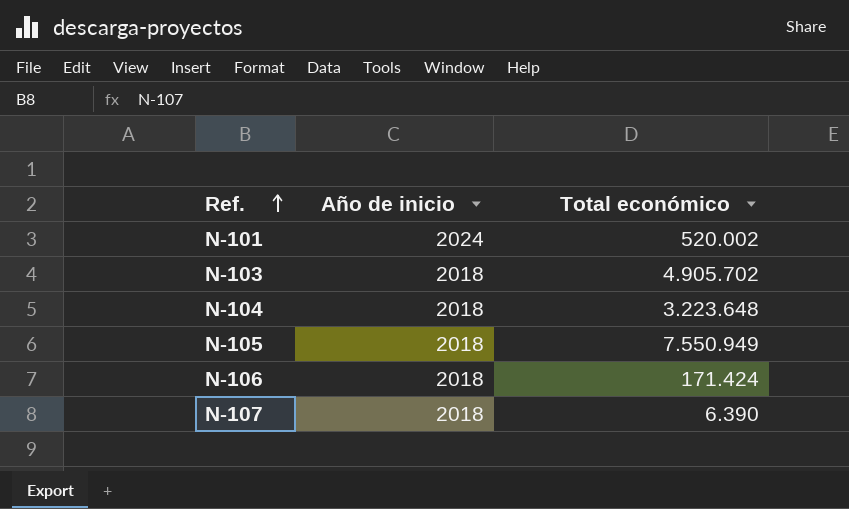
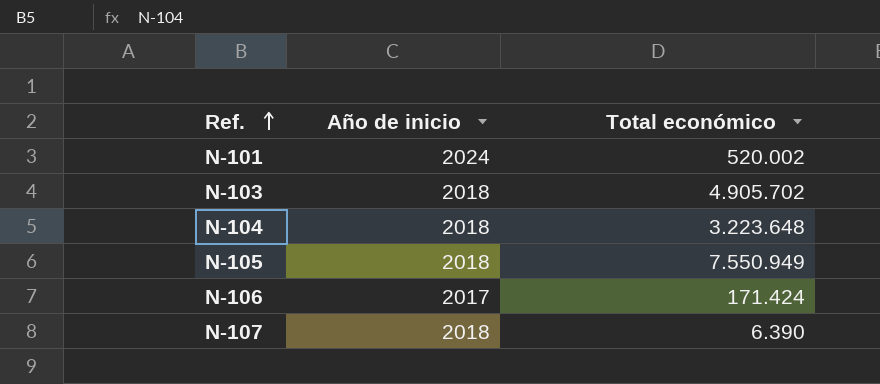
N-106 | Año de inicio: 2018 -> 2017

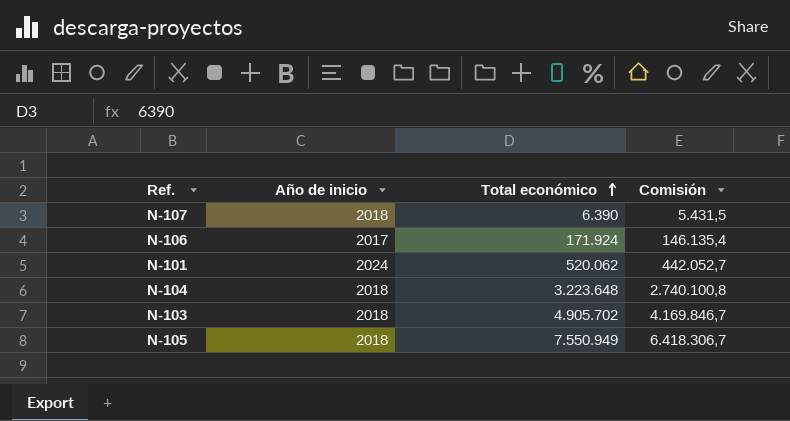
row order: Ref. ascending -> Total económico ascending
column Comisión | formula: none -> [Total económico] * 0,85
N-106 | Total económico: 171.424 -> 171.924
N-101 | Total económico: 520.002 -> 520.062

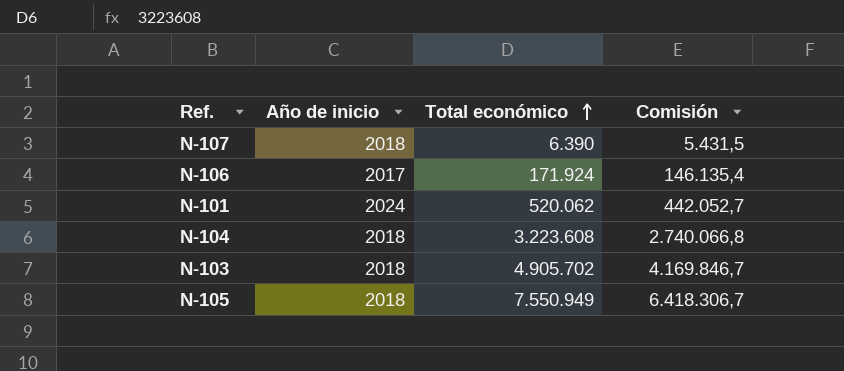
N-104 | Total económico: 3.223.648 -> 3.223.608
N-104 | Comisión: 2.740.100,8 -> 2.740.066,8

